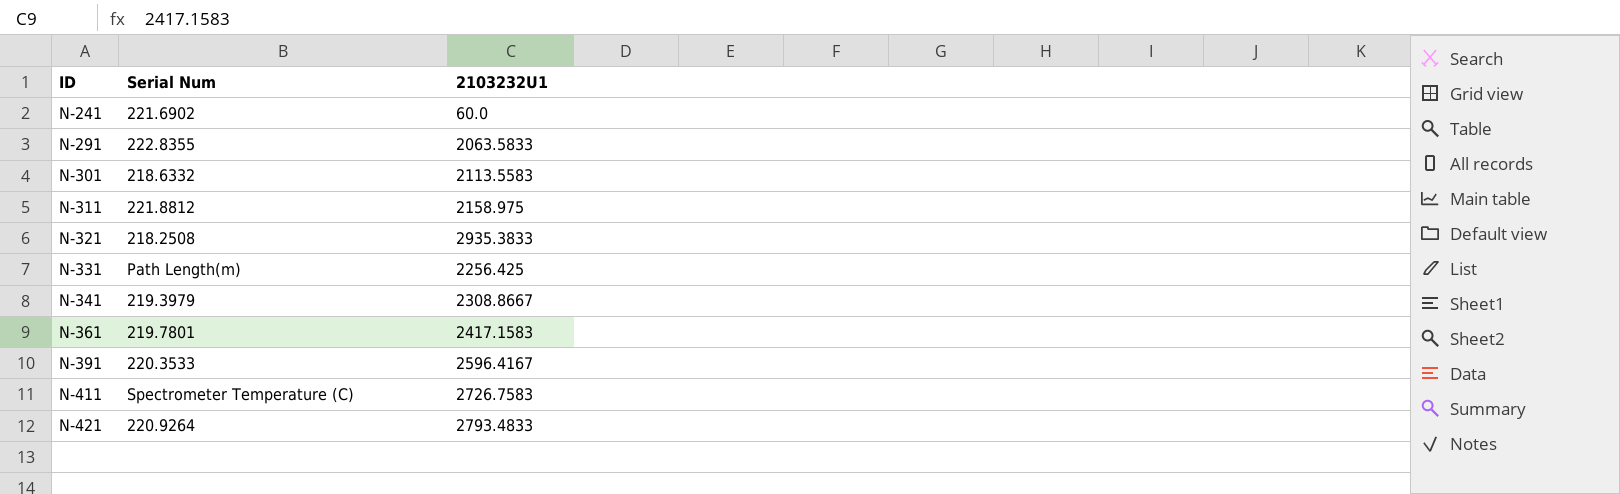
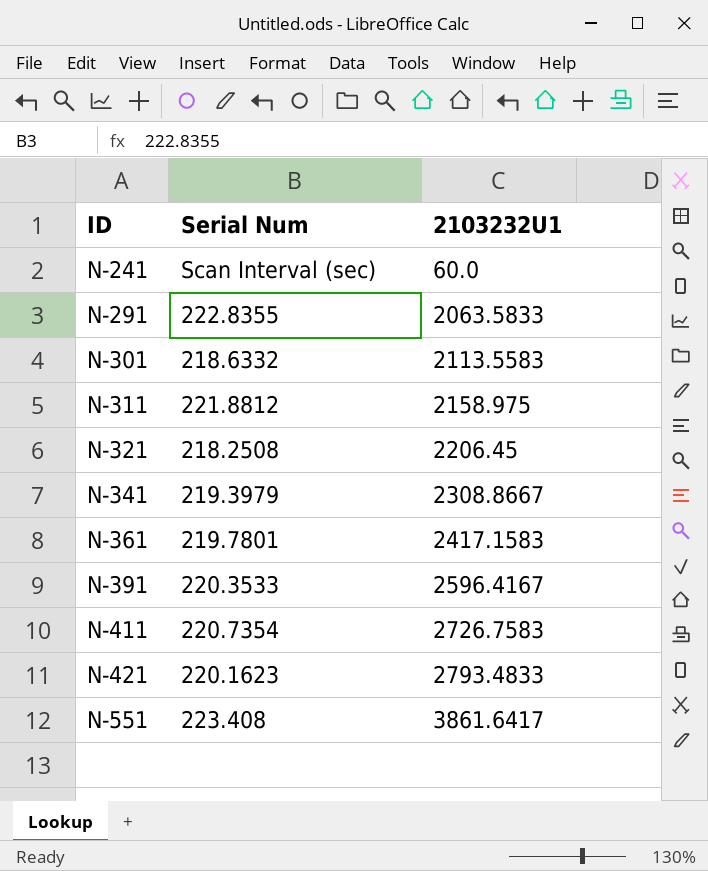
row N-331: Path Length(m) | 2256.425 -> none
N-241 | Serial Num: 221.6902 -> Scan Interval (sec)
N-321 | 2103232U1: 2935.3833 -> 2206.45
N-411 | Serial Num: Spectrometer Temperature (C) -> 220.7354
N-421 | Serial Num: 220.9264 -> 220.1623
row N-551: none -> 223.408 | 3861.6417

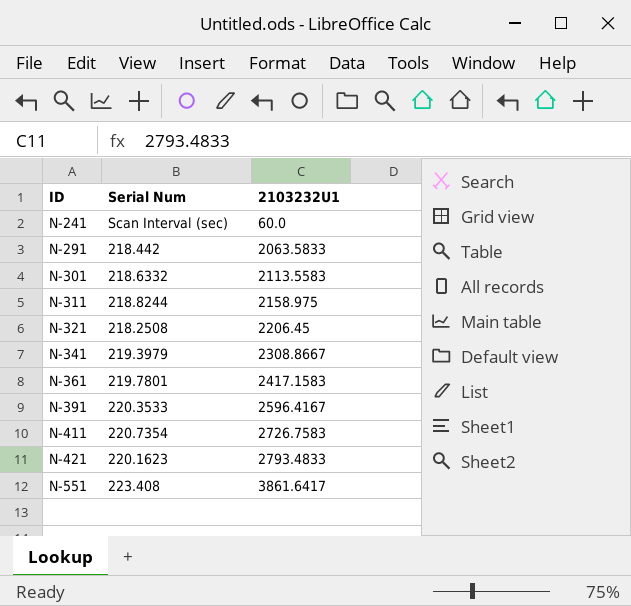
N-291 | Serial Num: 222.8355 -> 218.442
N-311 | Serial Num: 221.8812 -> 218.8244

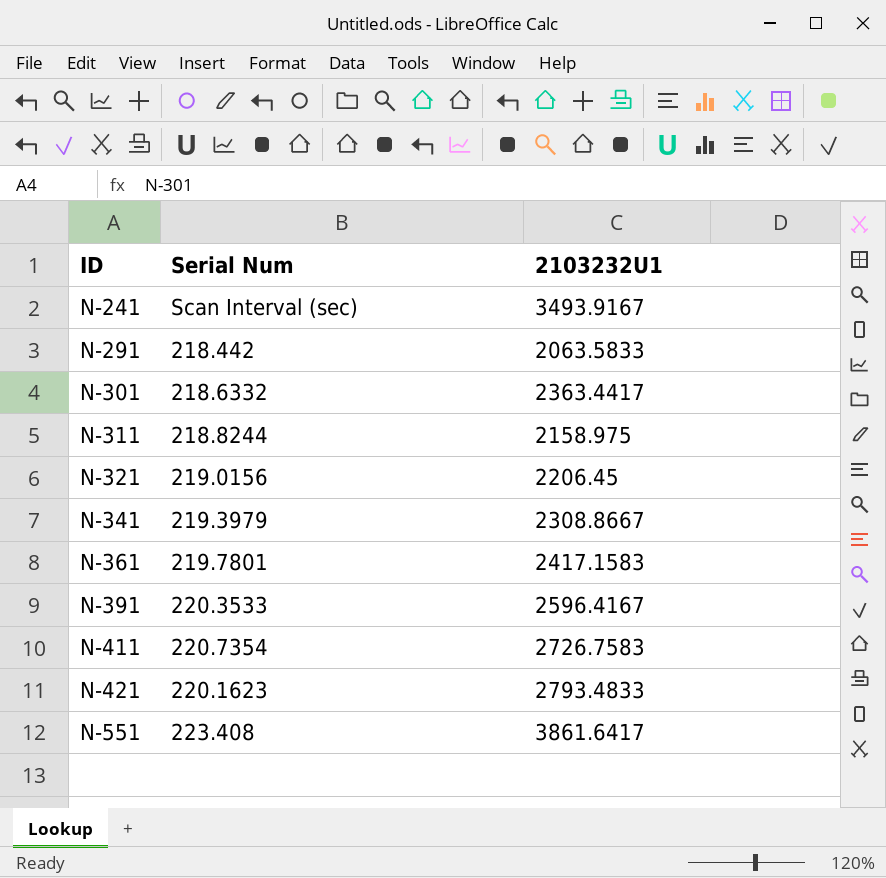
N-241 | 2103232U1: 60.0 -> 3493.9167
N-301 | 2103232U1: 2113.5583 -> 2363.4417
N-321 | Serial Num: 218.2508 -> 219.0156

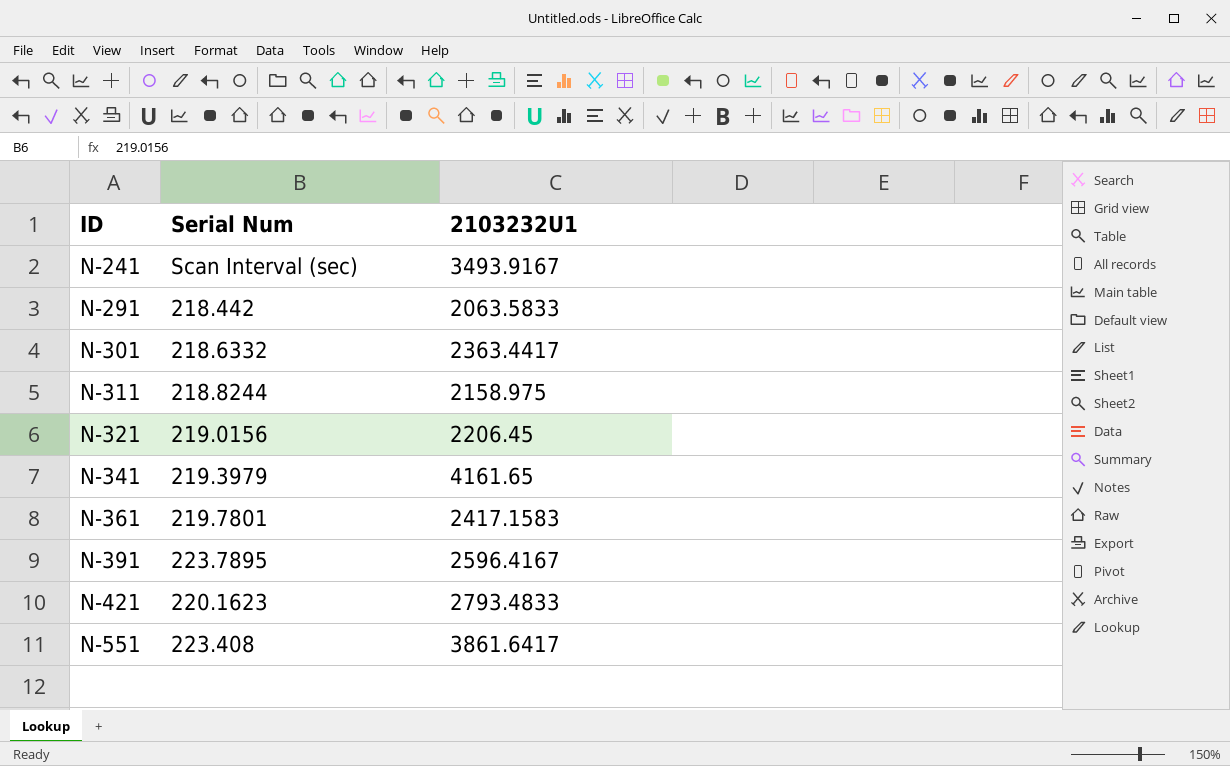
row N-411: 220.7354 | 2726.7583 -> none
N-341 | 2103232U1: 2308.8667 -> 4161.65
N-391 | Serial Num: 220.3533 -> 223.7895

